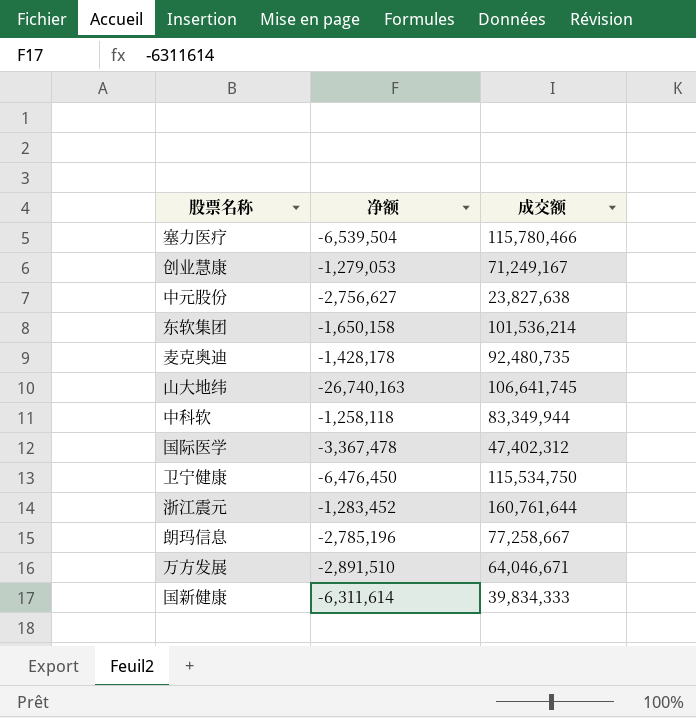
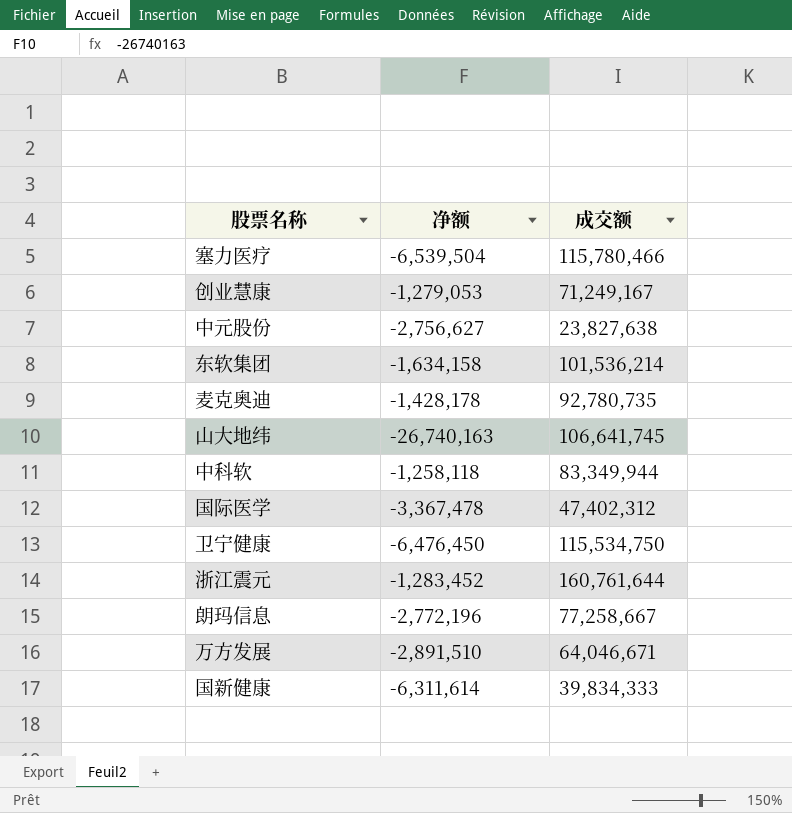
东软集团 | 净额: -1,650,158 -> -1,634,158
麦克奥迪 | 成交额: 92,480,735 -> 92,780,735
朗玛信息 | 净额: -2,785,196 -> -2,772,196

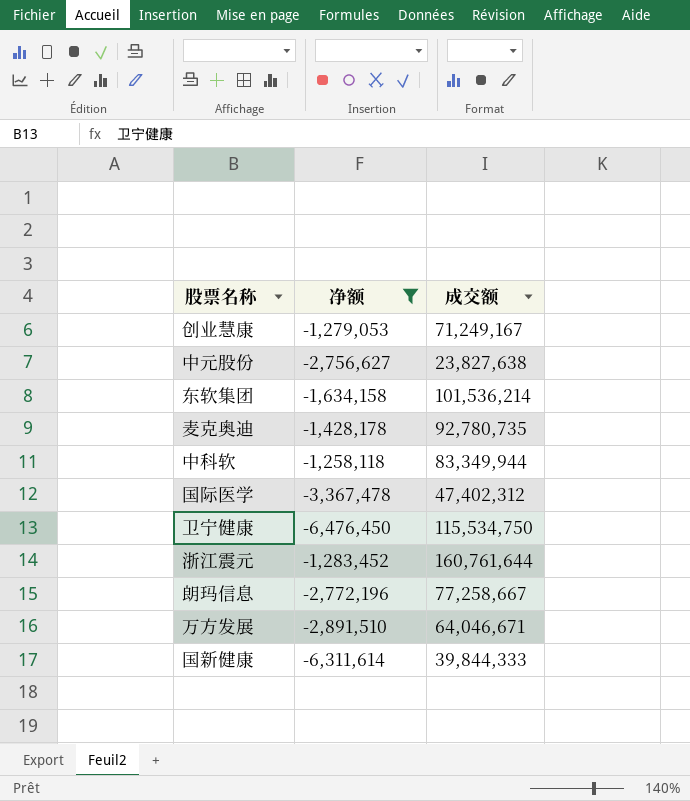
filter: none -> 净额 >= -6,476,450
国新健康 | 成交额: 39,834,333 -> 39,844,333

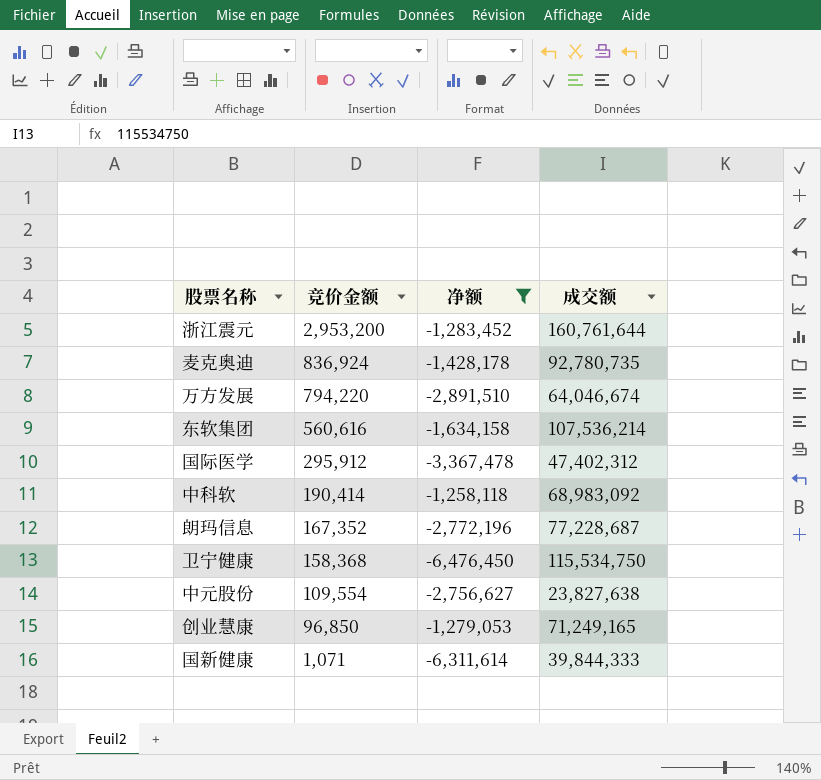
row order: none -> 竞价金额 descending
column 竞价金额 | position: none -> 2
万方发展 | 成交额: 64,046,671 -> 64,046,674
东软集团 | 成交额: 101,536,214 -> 107,536,214
中科软 | 成交额: 83,349,944 -> 68,983,092
朗玛信息 | 成交额: 77,258,667 -> 77,228,687
创业慧康 | 成交额: 71,249,167 -> 71,249,165

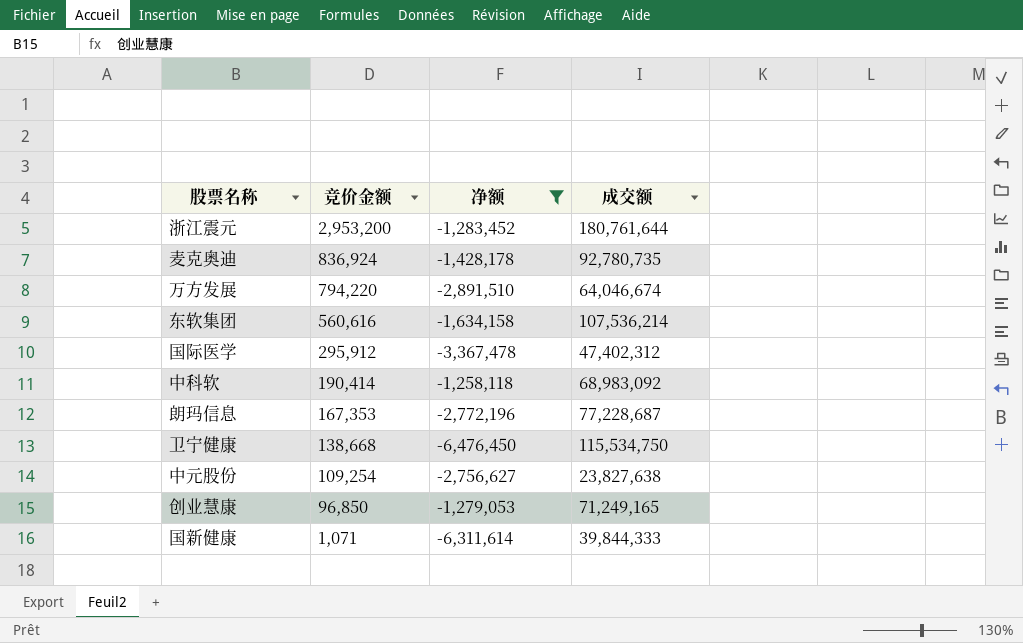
浙江震元 | 成交额: 160,761,644 -> 180,761,644
朗玛信息 | 竞价金额: 167,352 -> 167,353
卫宁健康 | 竞价金额: 158,368 -> 138,668
中元股份 | 竞价金额: 109,554 -> 109,254

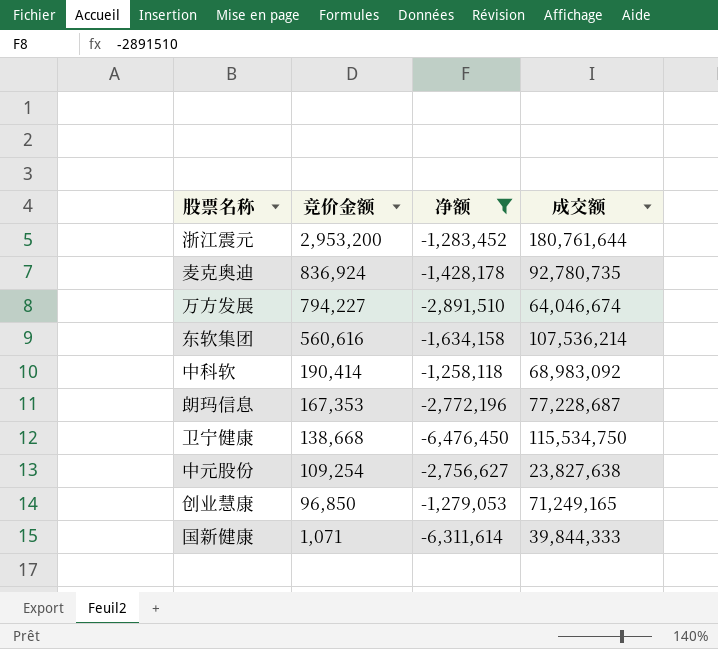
row 国际医学: 295,912 | -3,367,478 | 47,402,312 -> none
万方发展 | 竞价金额: 794,220 -> 794,227

